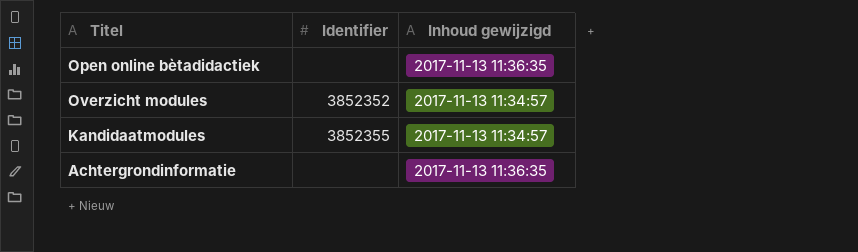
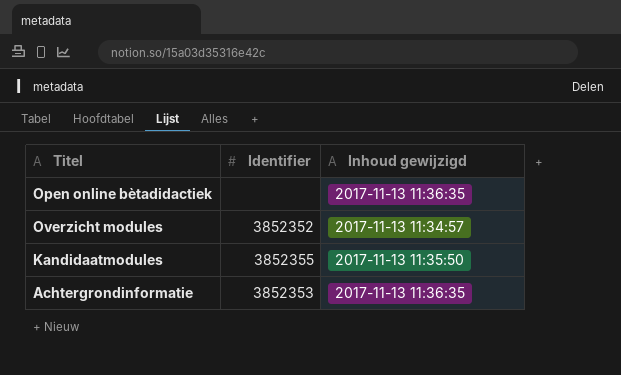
Kandidaatmodules | Inhoud gewijzigd: 2017-11-13 11:34:57 -> 2017-11-13 11:35:50
Achtergrondinformatie | Identifier: none -> 3852353

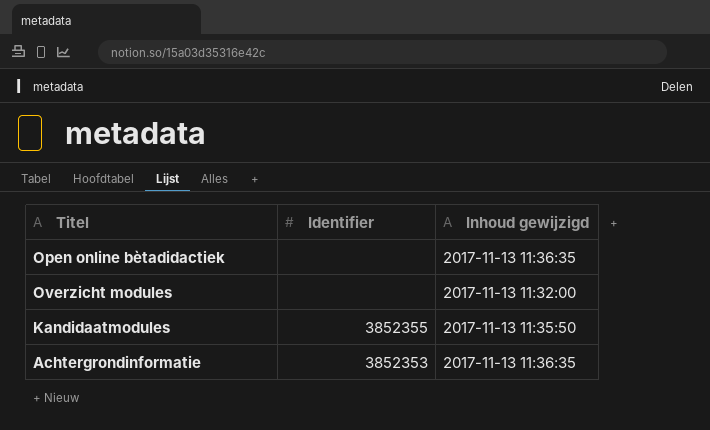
Overzicht modules | Identifier: 3852352 -> none
Overzicht modules | Inhoud gewijzigd: 2017-11-13 11:34:57 -> 2017-11-13 11:32:00

